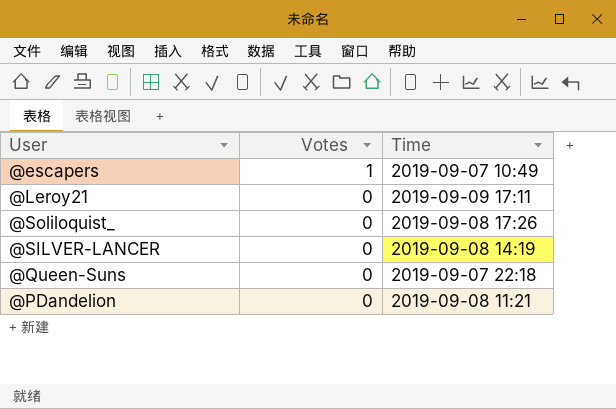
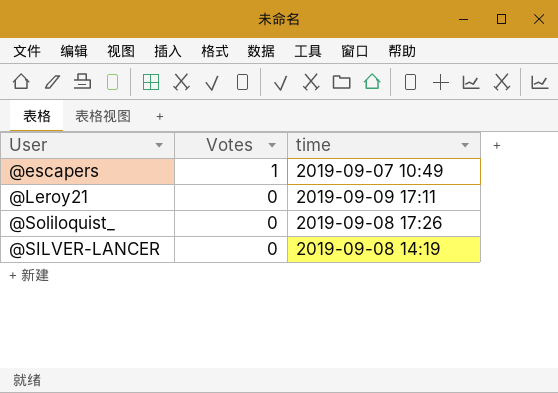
column name: Time -> time
row @Queen-Suns: 0 | 2019-09-07 22:18 -> none
row @PDandelion: 0 | 2019-09-08 11:21 -> none

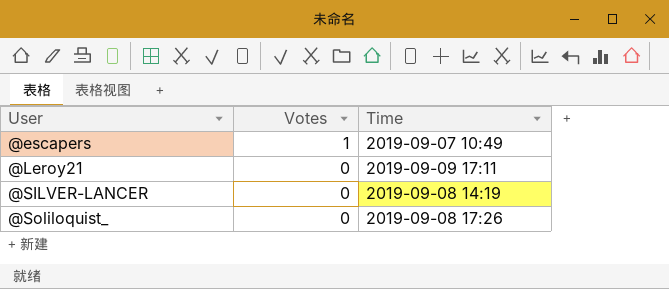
row order: Votes descending -> User ascending
column name: time -> Time

